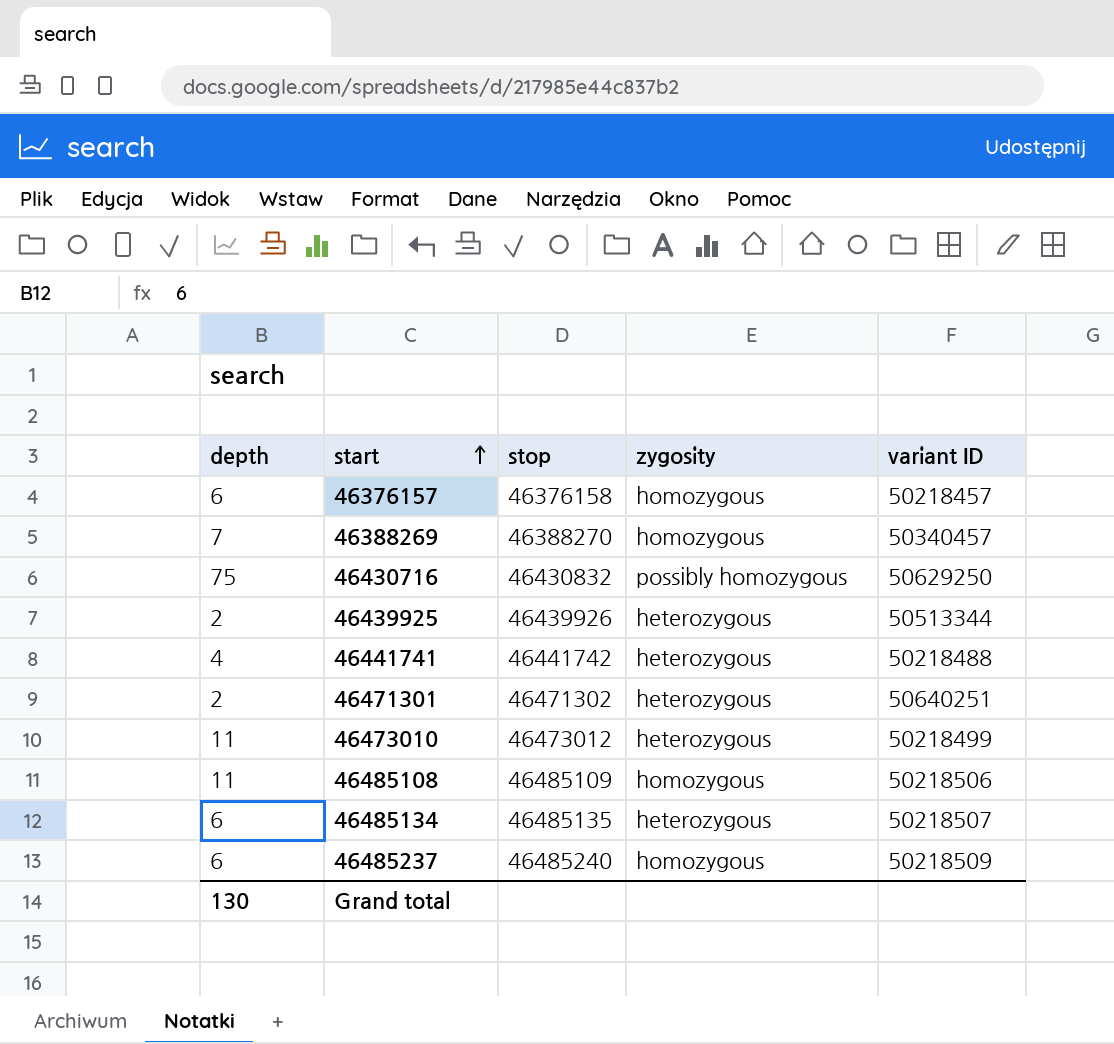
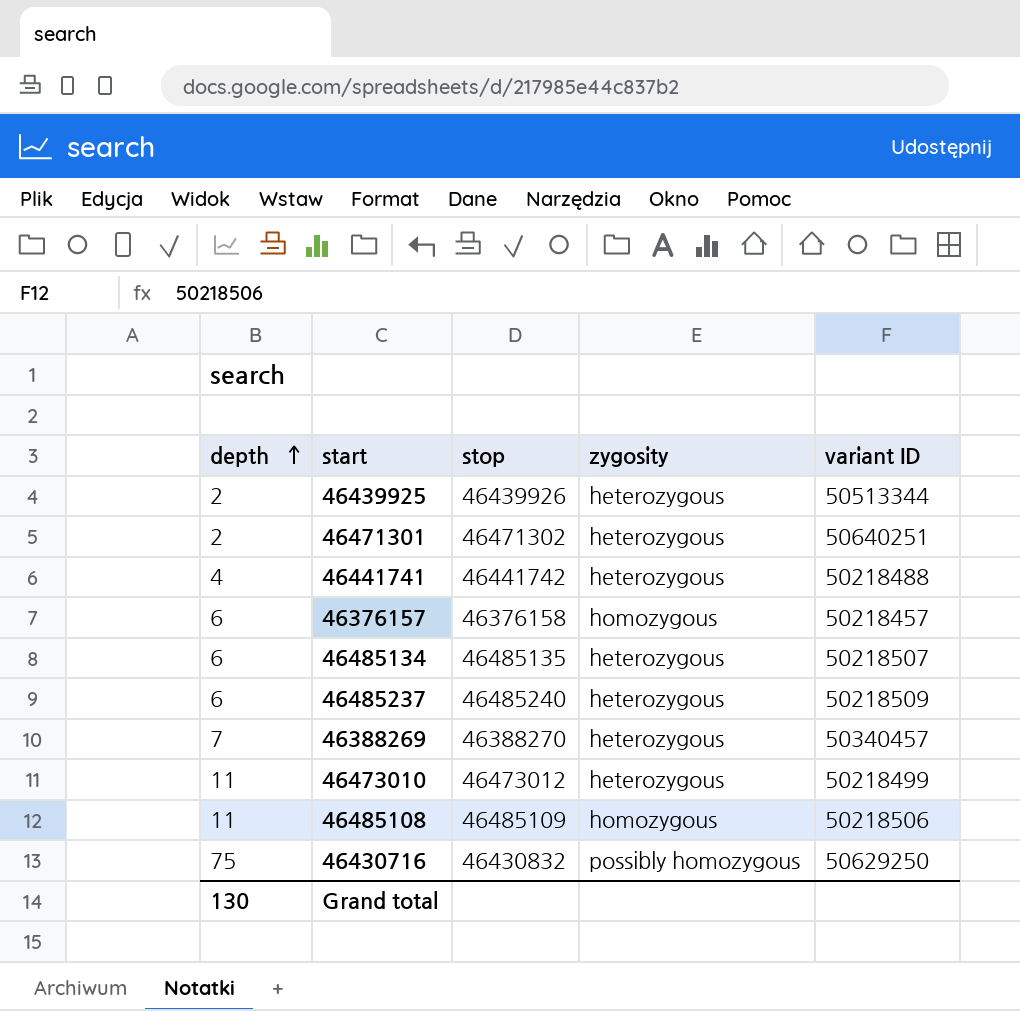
row order: start ascending -> depth ascending
46485237 | zygosity: homozygous -> heterozygous
46388269 | zygosity: homozygous -> heterozygous

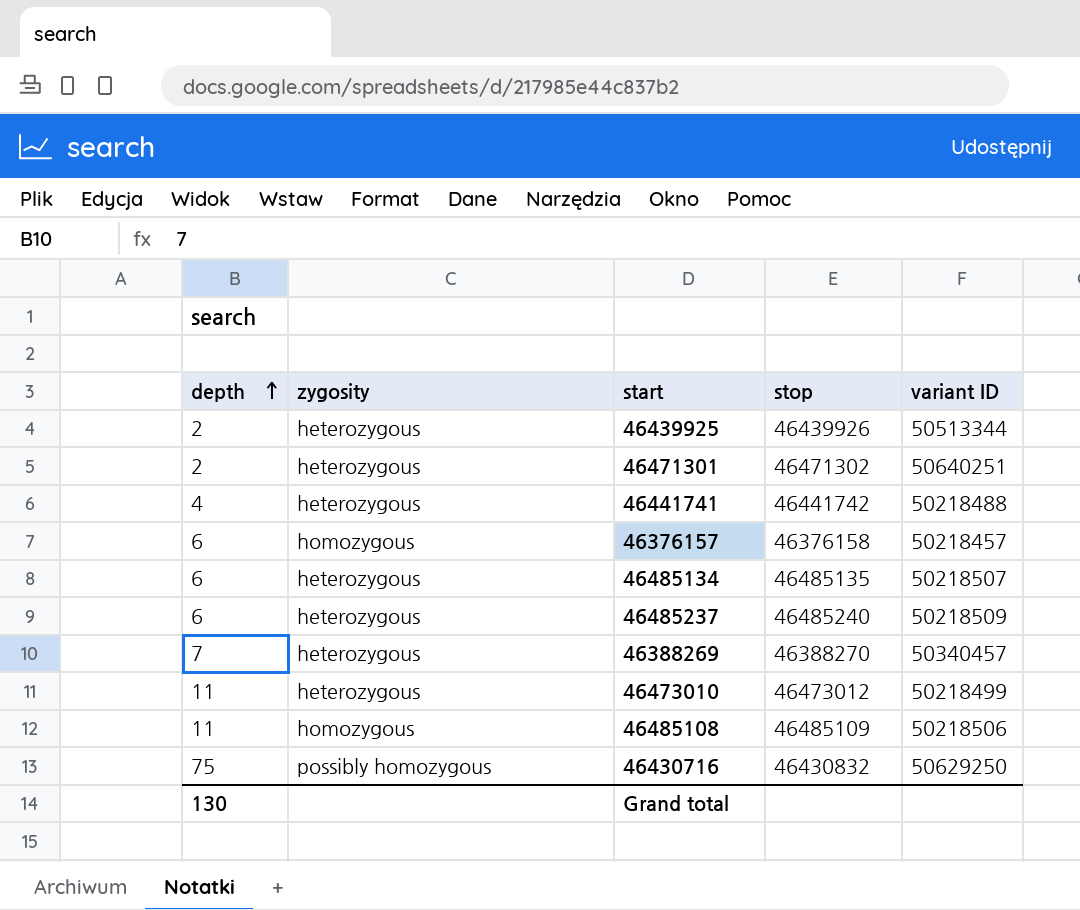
column zygosity | position: 4 -> 2

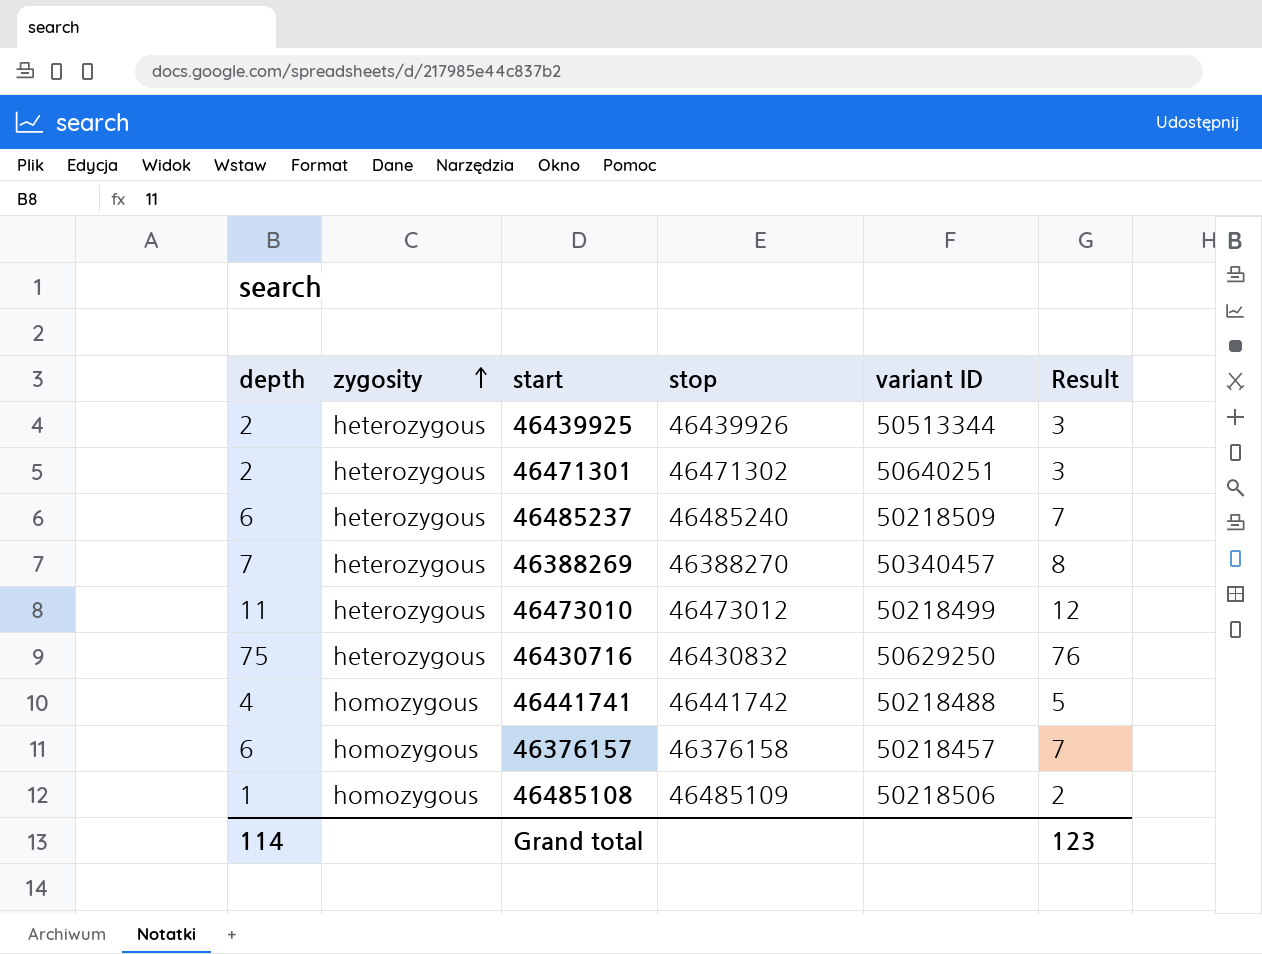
row order: depth ascending -> zygosity ascending
column Result | formula: none -> [depth] + 1
row 46485134: 6 | heterozygous | 46485135 | 50218507 -> none
46430716 | zygosity: possibly homozygous -> heterozygous
46441741 | zygosity: heterozygous -> homozygous
46485108 | depth: 11 -> 1
Grand total | depth: 130 -> 114

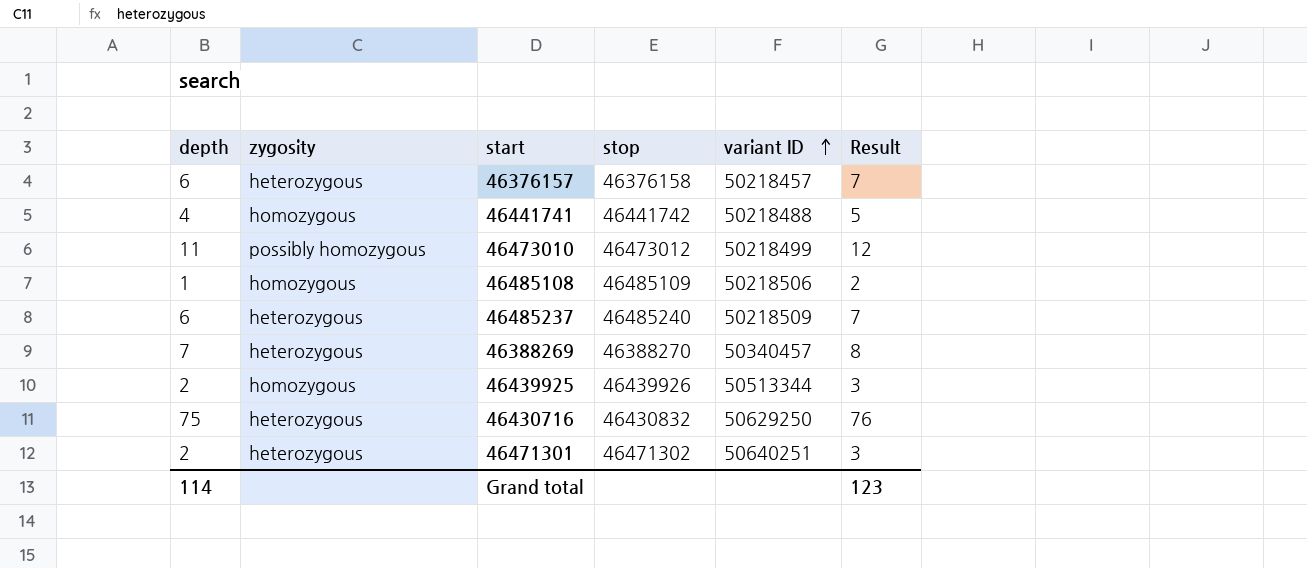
row order: zygosity ascending -> variant ID ascending
46376157 | zygosity: homozygous -> heterozygous
46473010 | zygosity: heterozygous -> possibly homozygous
46439925 | zygosity: heterozygous -> homozygous

